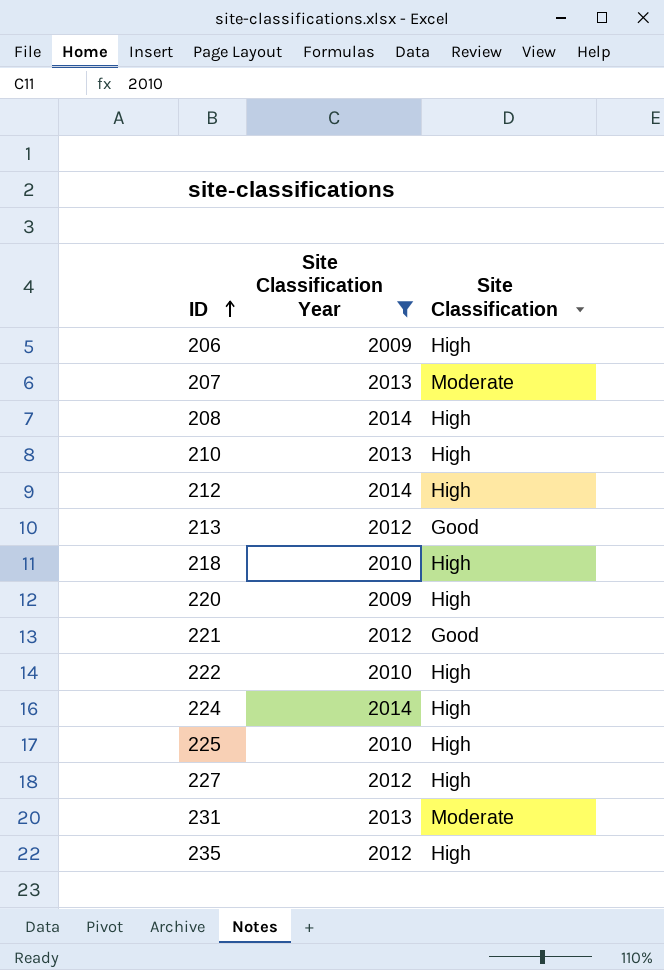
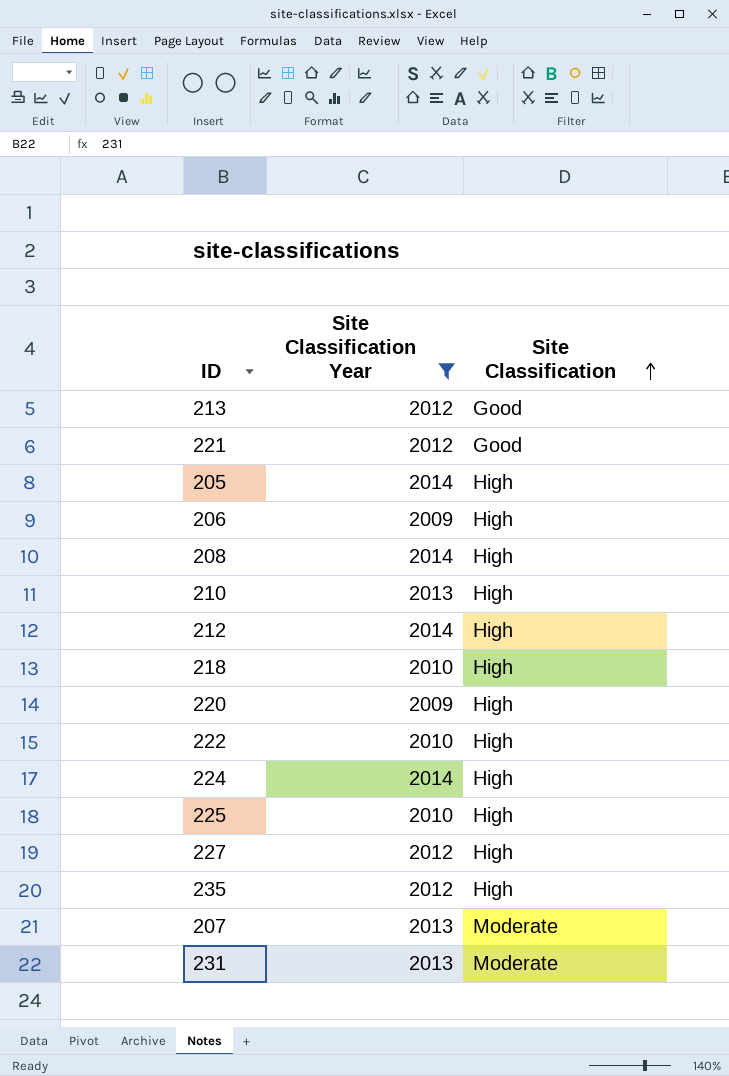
row order: ID ascending -> Site Classification ascending
row 205: none -> 2014 | High

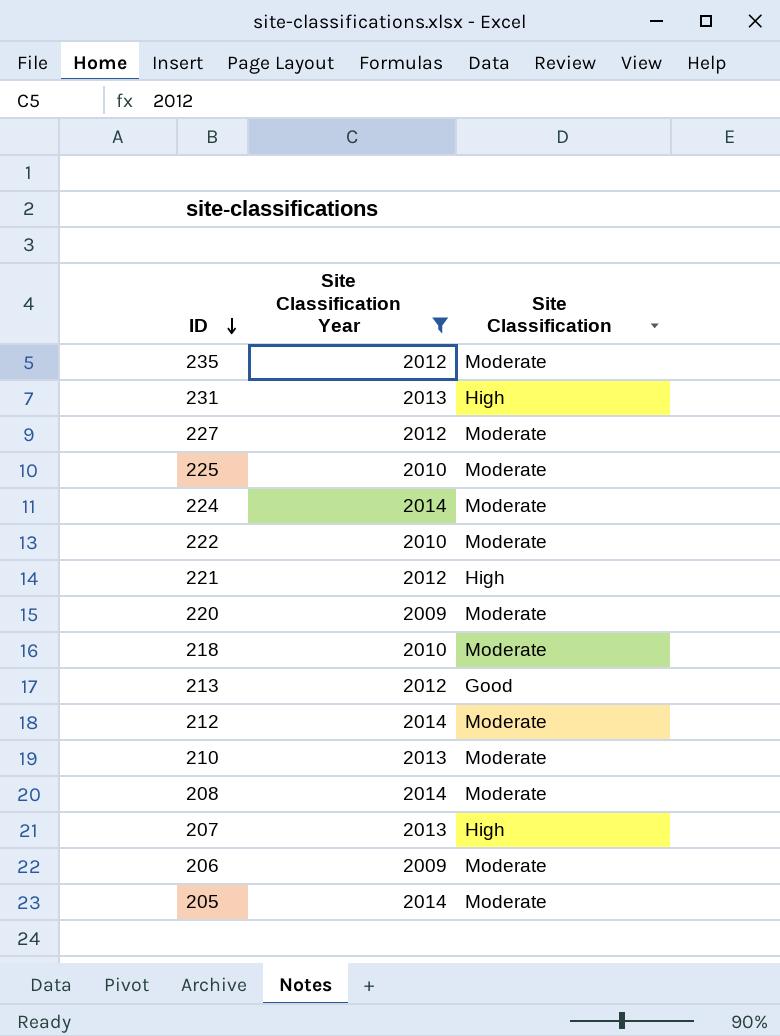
row order: Site Classification ascending -> ID descending
235 | Site Classification: High -> Moderate
231 | Site Classification: Moderate -> High
227 | Site Classification: High -> Moderate
225 | Site Classification: High -> Moderate
224 | Site Classification: High -> Moderate
222 | Site Classification: High -> Moderate
221 | Site Classification: Good -> High
220 | Site Classification: High -> Moderate
218 | Site Classification: High -> Moderate
212 | Site Classification: High -> Moderate
210 | Site Classification: High -> Moderate
208 | Site Classification: High -> Moderate
207 | Site Classification: Moderate -> High
206 | Site Classification: High -> Moderate
205 | Site Classification: High -> Moderate

